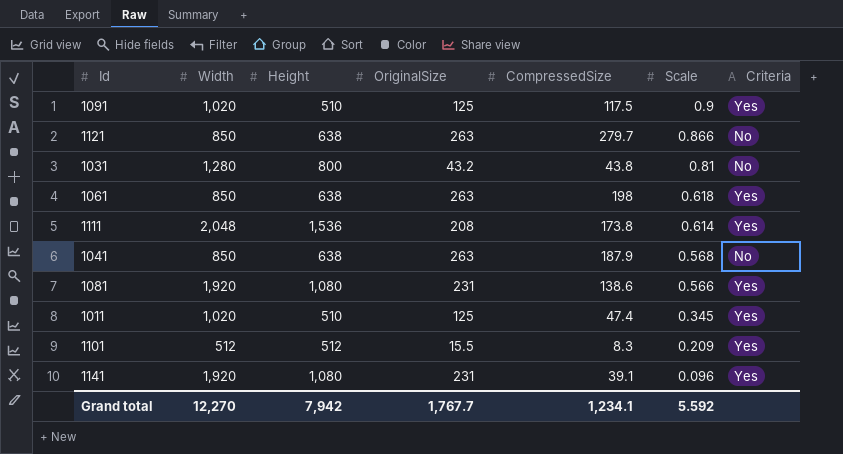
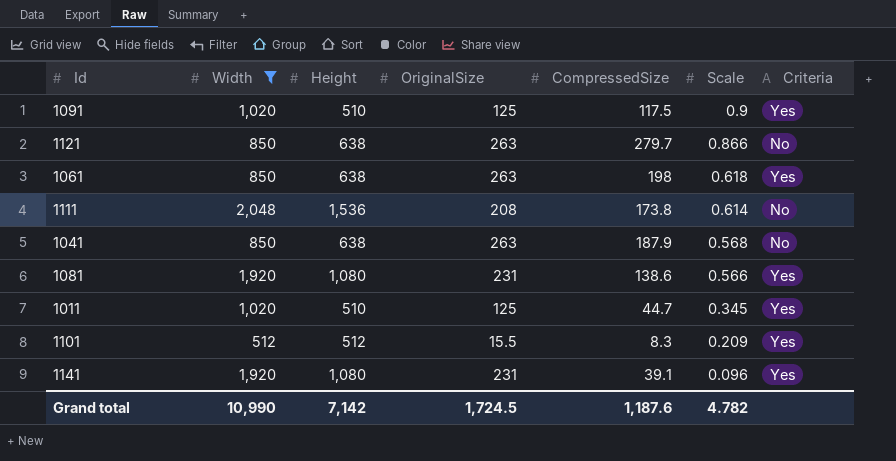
filter: none -> Width != 1,280
1111 | Criteria: Yes -> No
1011 | CompressedSize: 47.4 -> 44.7
Grand total | Width: 12,270 -> 10,990
Grand total | Height: 7,942 -> 7,142
Grand total | OriginalSize: 1,767.7 -> 1,724.5
Grand total | CompressedSize: 1,234.1 -> 1,187.6
Grand total | Scale: 5.592 -> 4.782

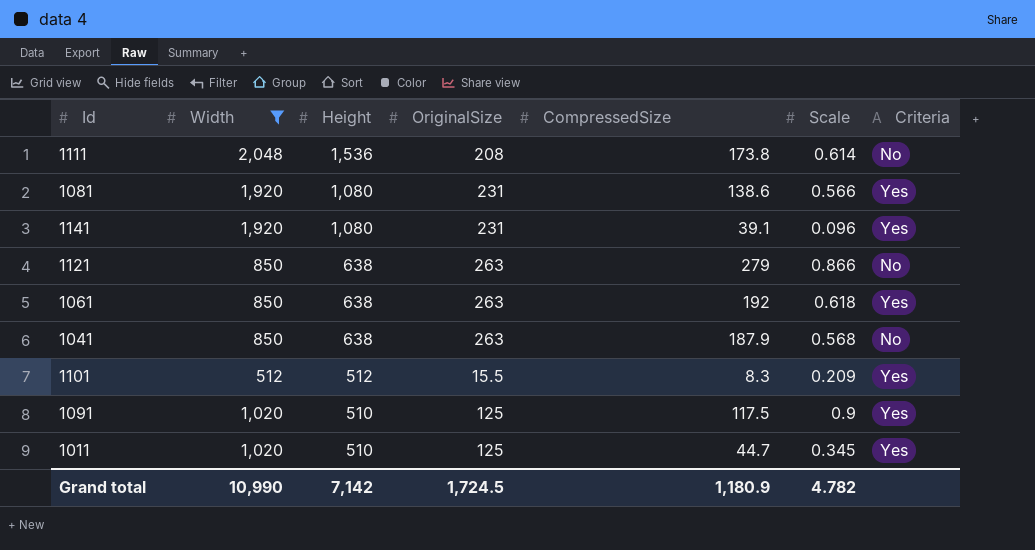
row order: Scale descending -> Height descending
1121 | CompressedSize: 279.7 -> 279
1061 | CompressedSize: 198 -> 192
Grand total | CompressedSize: 1,187.6 -> 1,180.9

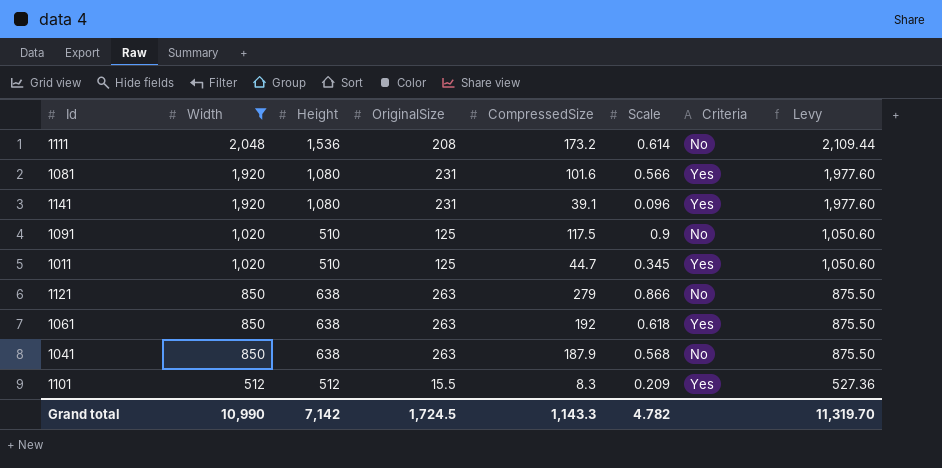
row order: Height descending -> Width descending
column Levy | formula: none -> [Width] * 1.03
1111 | CompressedSize: 173.8 -> 173.2
1081 | CompressedSize: 138.6 -> 101.6
1091 | Criteria: Yes -> No
Grand total | CompressedSize: 1,180.9 -> 1,143.3

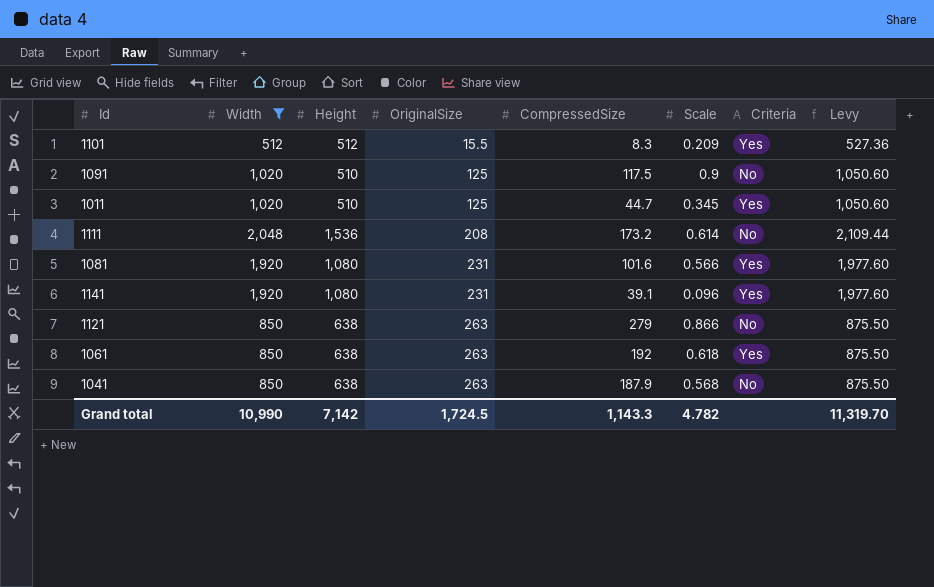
row order: Width descending -> OriginalSize ascending

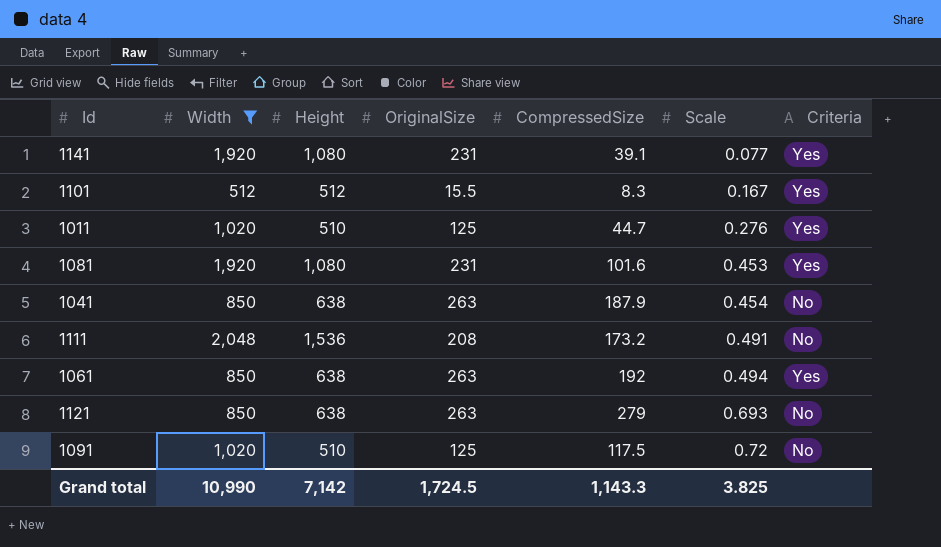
row order: OriginalSize ascending -> Scale ascending
column Levy | formula: [Width] * 1.03 -> none
1141 | Scale: 0.096 -> 0.077
1101 | Scale: 0.209 -> 0.167
1011 | Scale: 0.345 -> 0.276
1081 | Scale: 0.566 -> 0.453
1041 | Scale: 0.568 -> 0.454
1111 | Scale: 0.614 -> 0.491
1061 | Scale: 0.618 -> 0.494
1121 | Scale: 0.866 -> 0.693
1091 | Scale: 0.9 -> 0.72
Grand total | Scale: 4.782 -> 3.825

